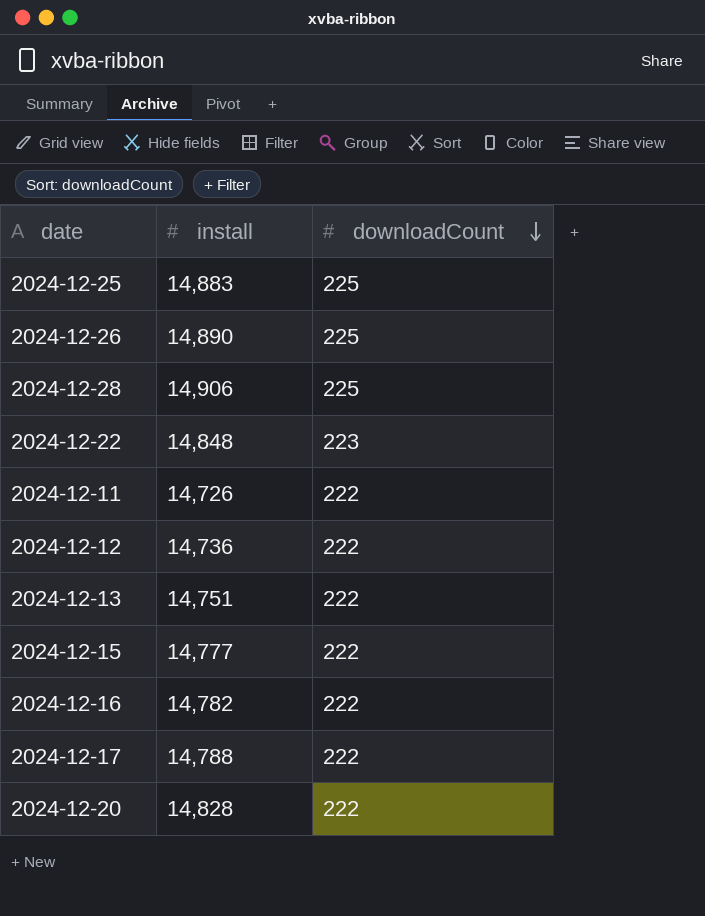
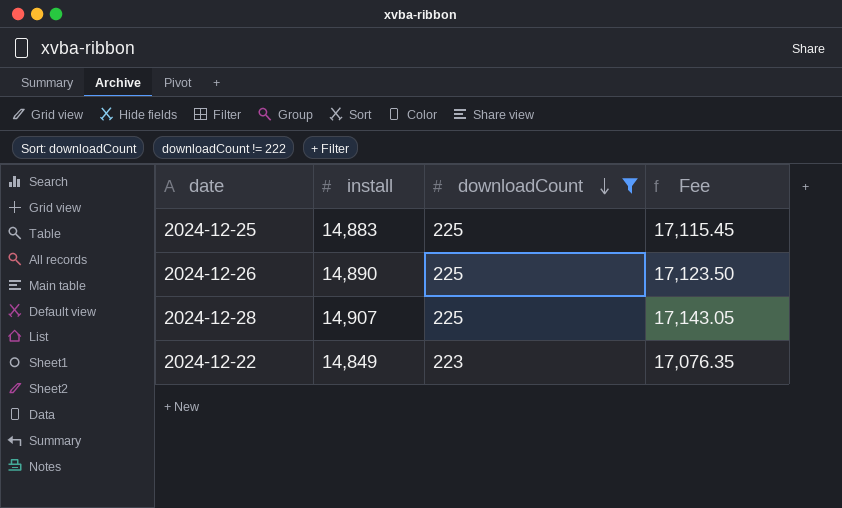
filter: none -> downloadCount != 222
column Fee | formula: none -> [install] * 1.15
2024-12-28 | install: 14,906 -> 14,907
2024-12-22 | install: 14,848 -> 14,849

